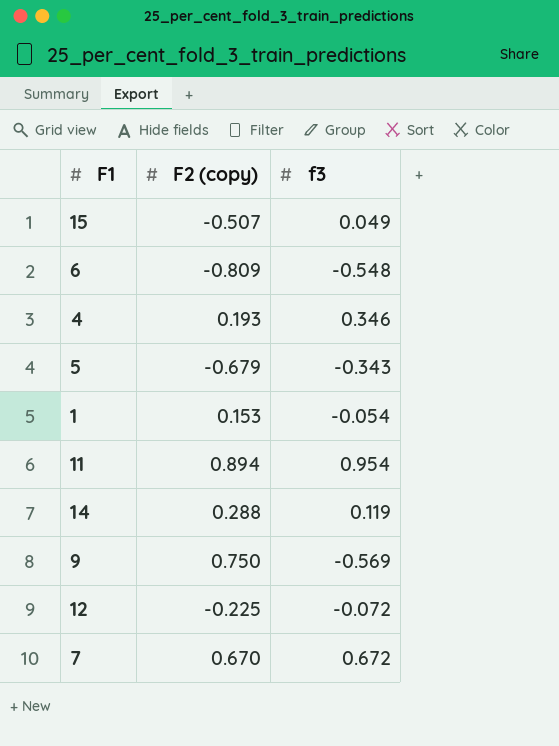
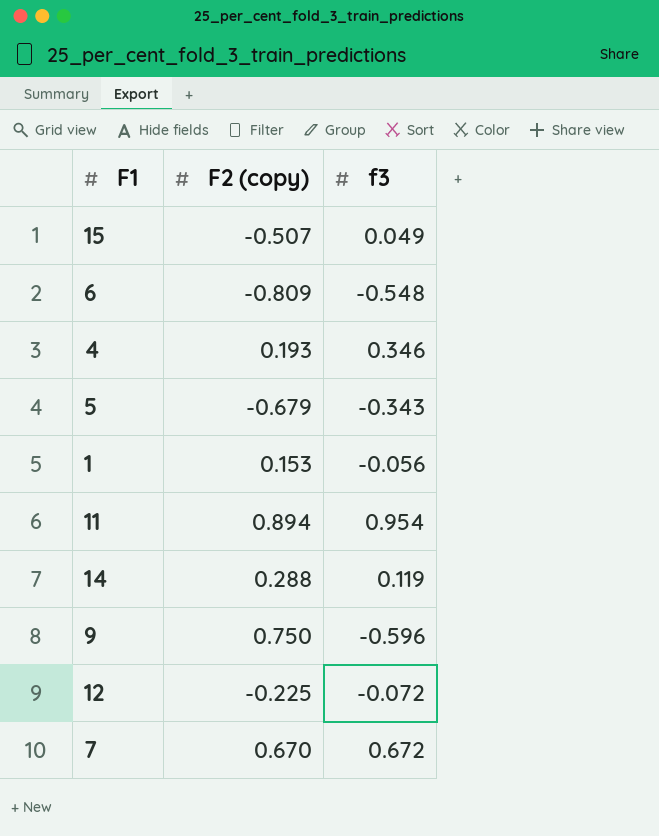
1 | f3: -0.054 -> -0.056
9 | f3: -0.569 -> -0.596

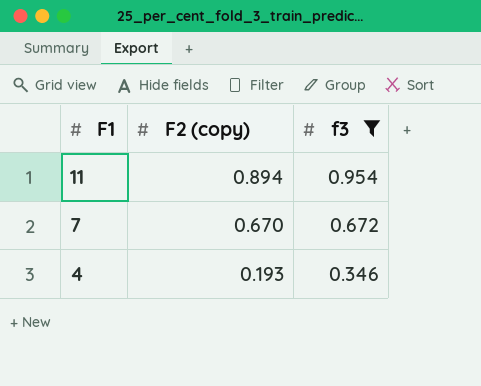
filter: none -> f3 >= 0.346
row order: none -> F1 descending

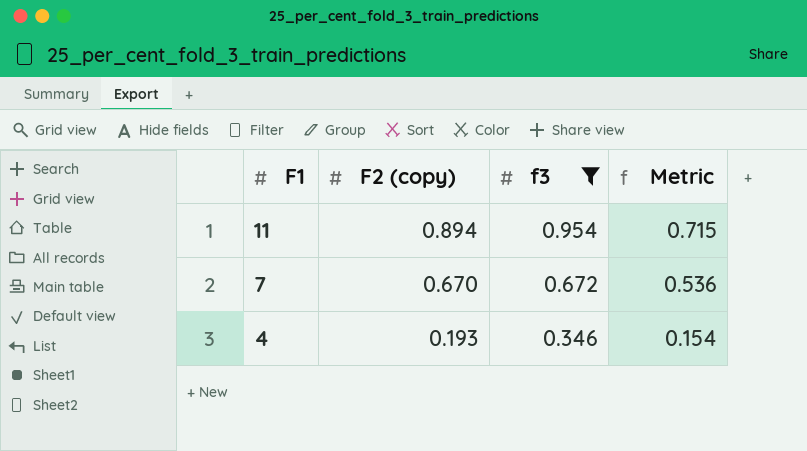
column Metric | formula: none -> [F2 (copy)] * 0.8

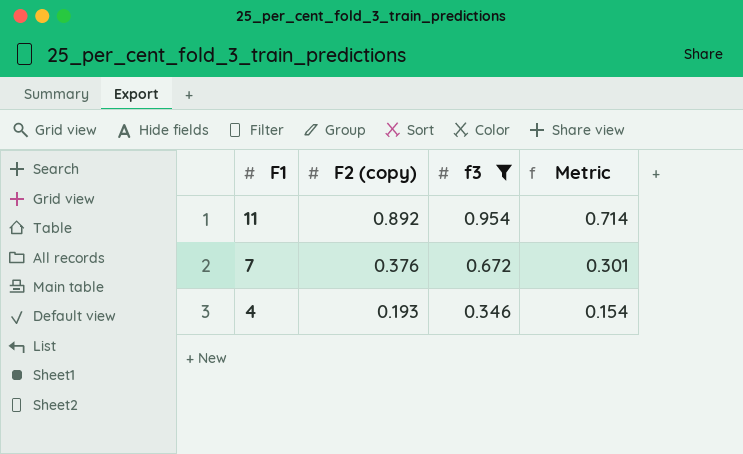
11 | F2 (copy): 0.894 -> 0.892
11 | Metric: 0.715 -> 0.714
7 | F2 (copy): 0.670 -> 0.376
7 | Metric: 0.536 -> 0.301

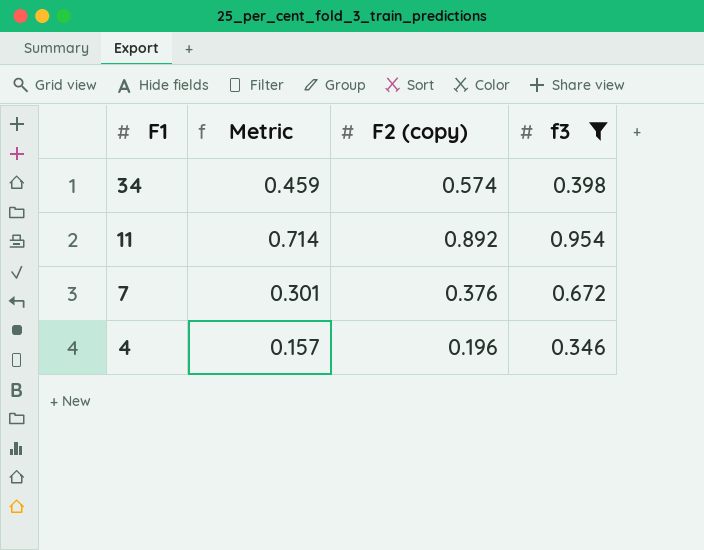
column Metric | position: 4 -> 2
row 34: none -> 0.459 | 0.574 | 0.398
4 | Metric: 0.154 -> 0.157
4 | F2 (copy): 0.193 -> 0.196

